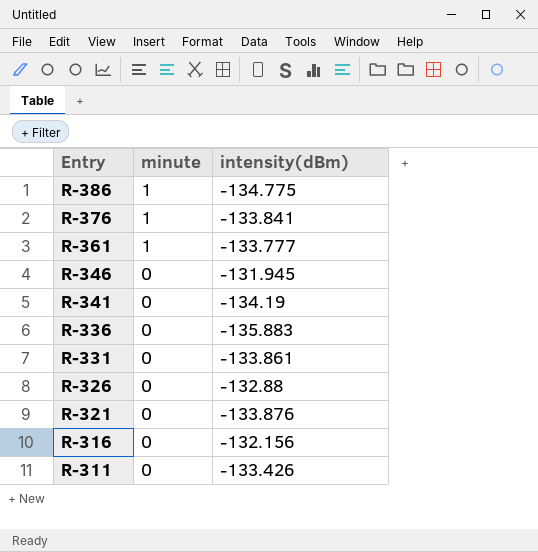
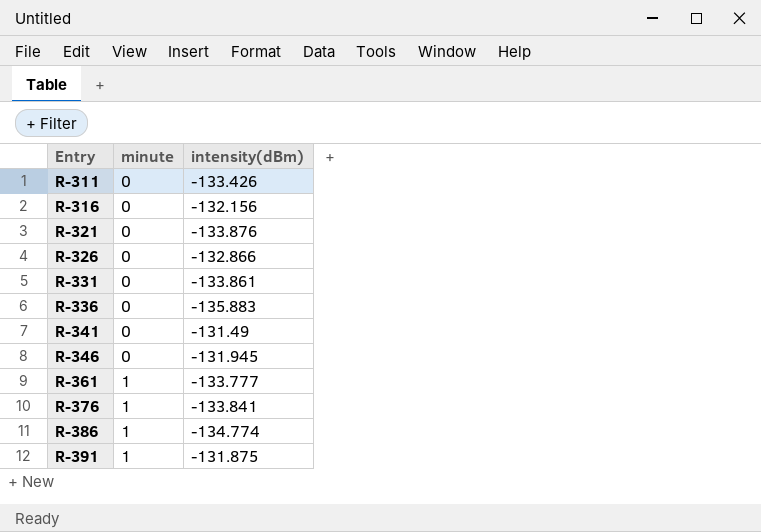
row order: Entry descending -> Entry ascending
R-326 | intensity(dBm): -132.88 -> -132.866
R-341 | intensity(dBm): -134.19 -> -131.49
R-386 | intensity(dBm): -134.775 -> -134.774
row R-391: none -> 1 | -131.875

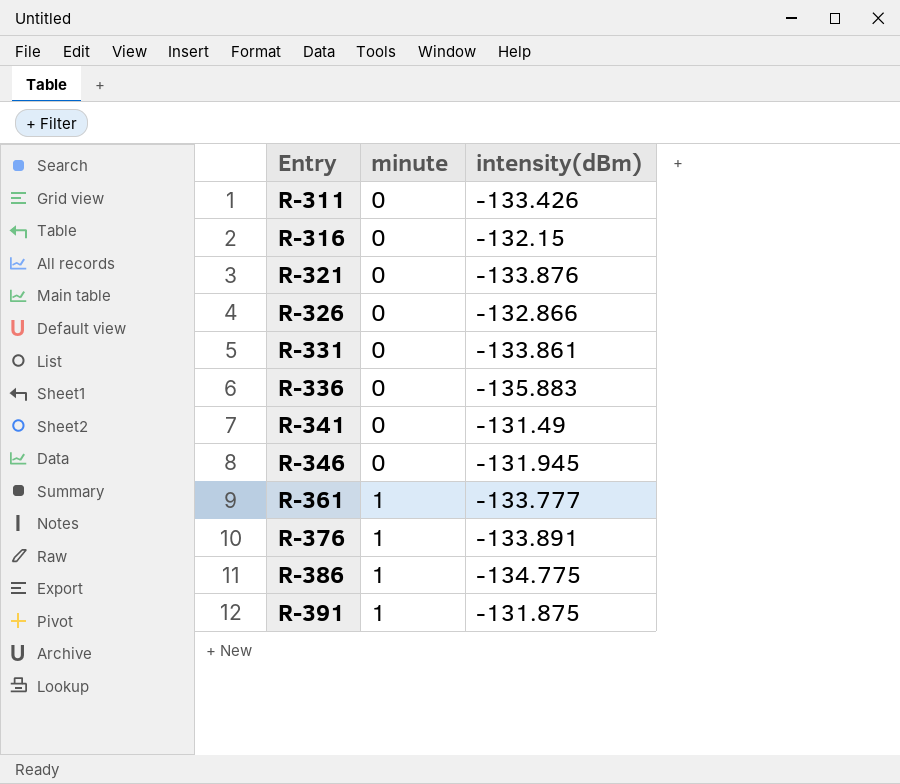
R-316 | intensity(dBm): -132.156 -> -132.15
R-376 | intensity(dBm): -133.841 -> -133.891
R-386 | intensity(dBm): -134.774 -> -134.775

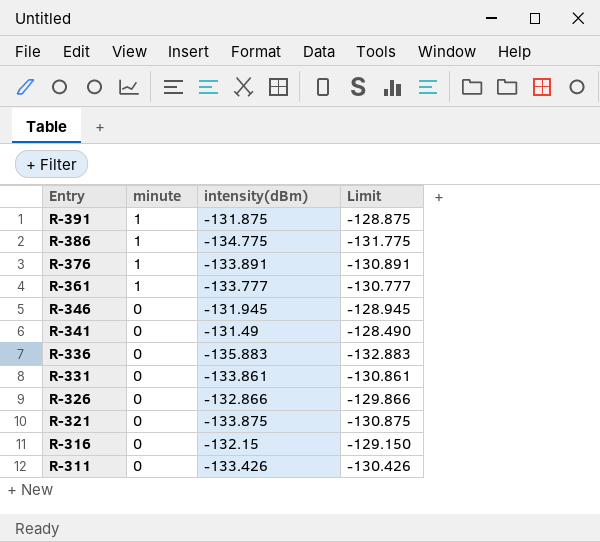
row order: Entry ascending -> Entry descending
column Limit | formula: none -> [intensity(dBm)] + 3
R-321 | intensity(dBm): -133.876 -> -133.875

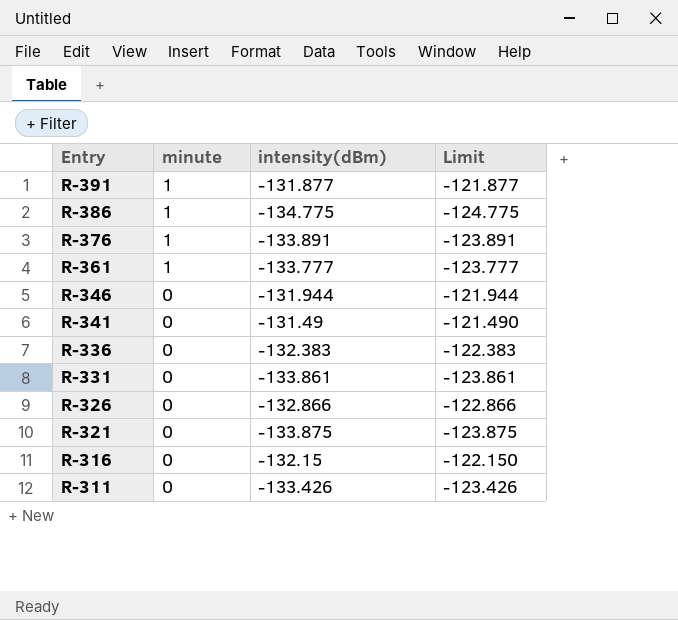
column Limit | formula: [intensity(dBm)] + 3 -> [intensity(dBm)] + 10
R-391 | intensity(dBm): -131.875 -> -131.877
R-346 | intensity(dBm): -131.945 -> -131.944
R-336 | intensity(dBm): -135.883 -> -132.383

